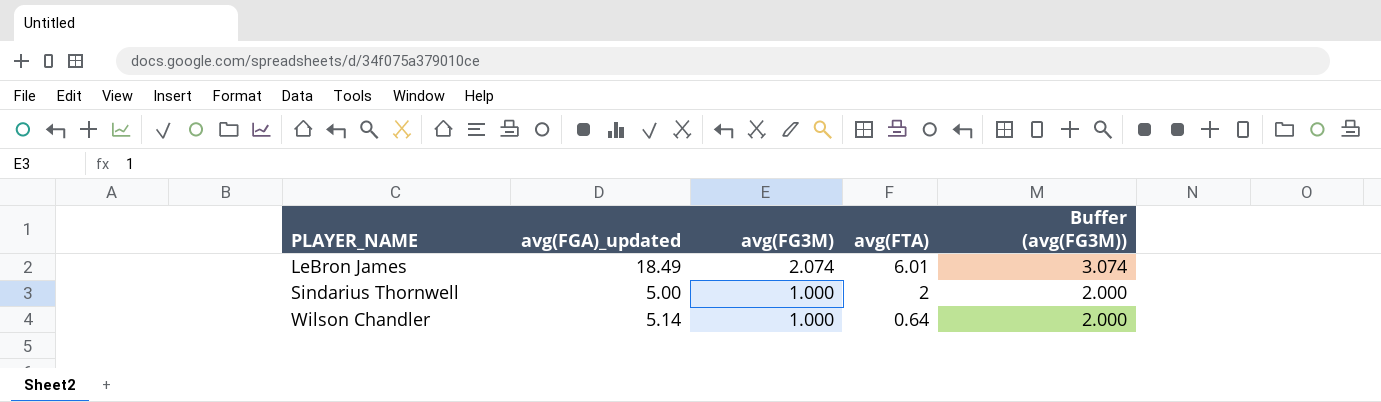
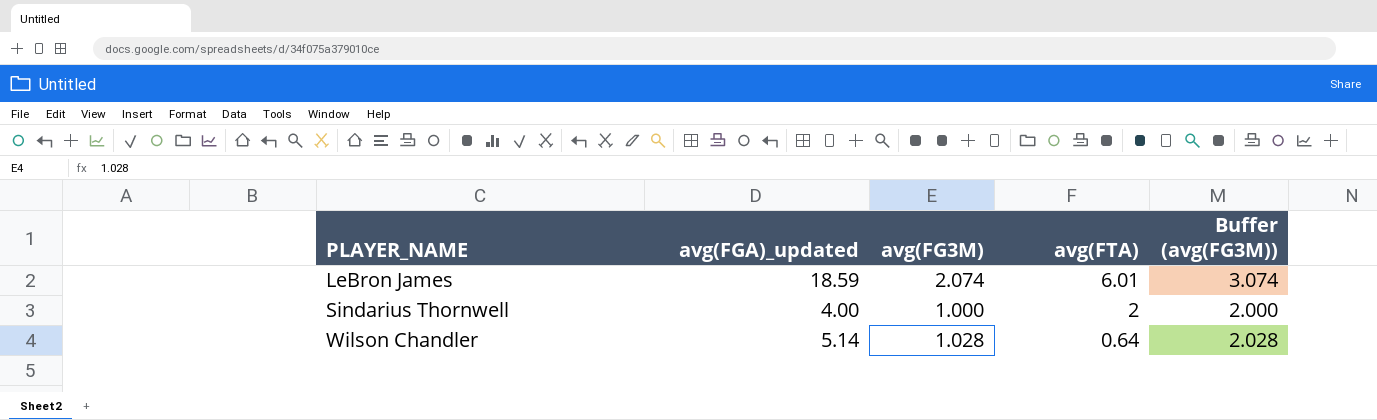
LeBron James | avg(FGA)_updated: 18.49 -> 18.59
Sindarius Thornwell | avg(FGA)_updated: 5.00 -> 4.00
Wilson Chandler | avg(FG3M): 1.000 -> 1.028
Wilson Chandler | Buffer (avg(FG3M)): 2.000 -> 2.028

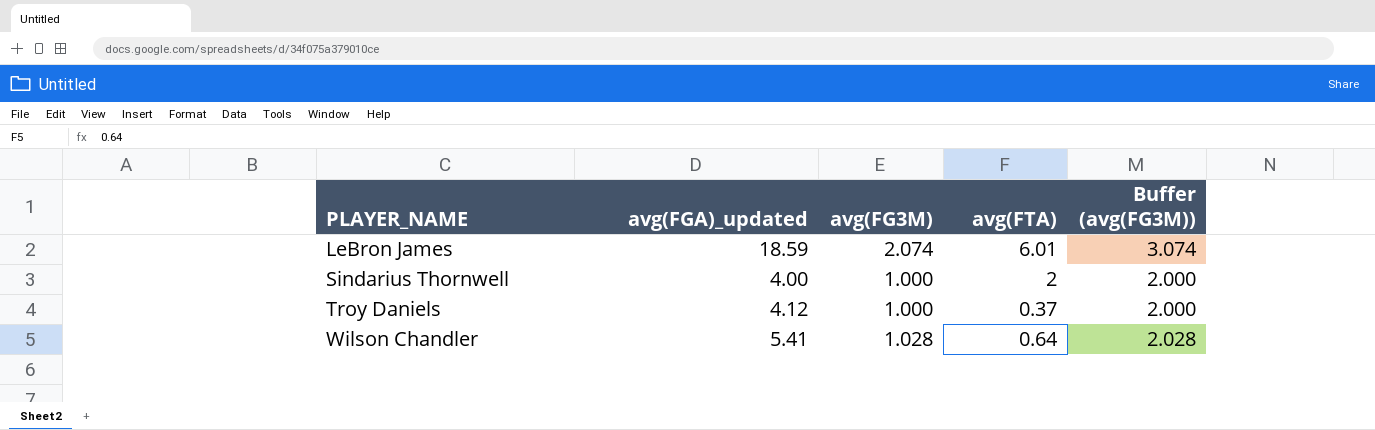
row Troy Daniels: none -> 4.12 | 1.000 | 0.37 | 2.000
Wilson Chandler | avg(FGA)_updated: 5.14 -> 5.41

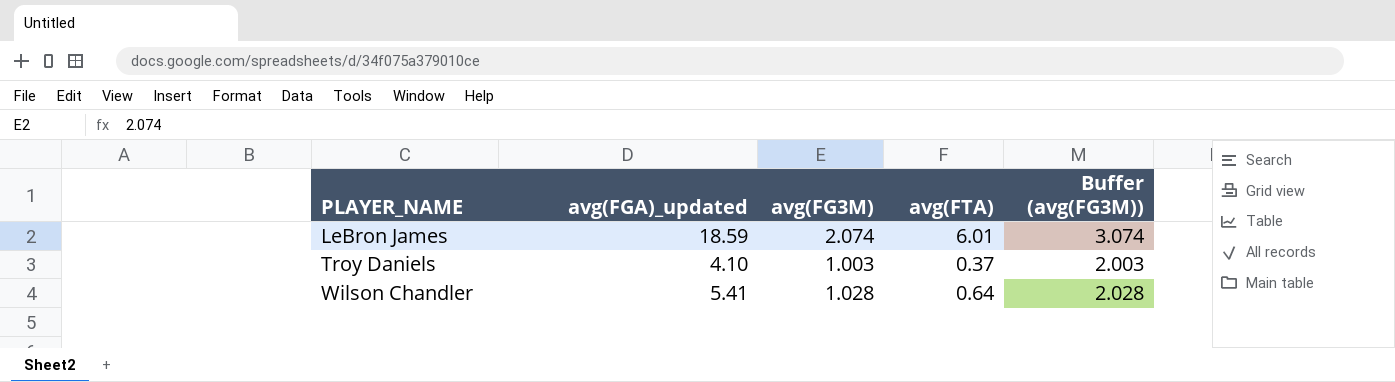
row Sindarius Thornwell: 4.00 | 1.000 | 2 | 2.000 -> none
Troy Daniels | avg(FGA)_updated: 4.12 -> 4.10
Troy Daniels | avg(FG3M): 1.000 -> 1.003
Troy Daniels | Buffer (avg(FG3M)): 2.000 -> 2.003

